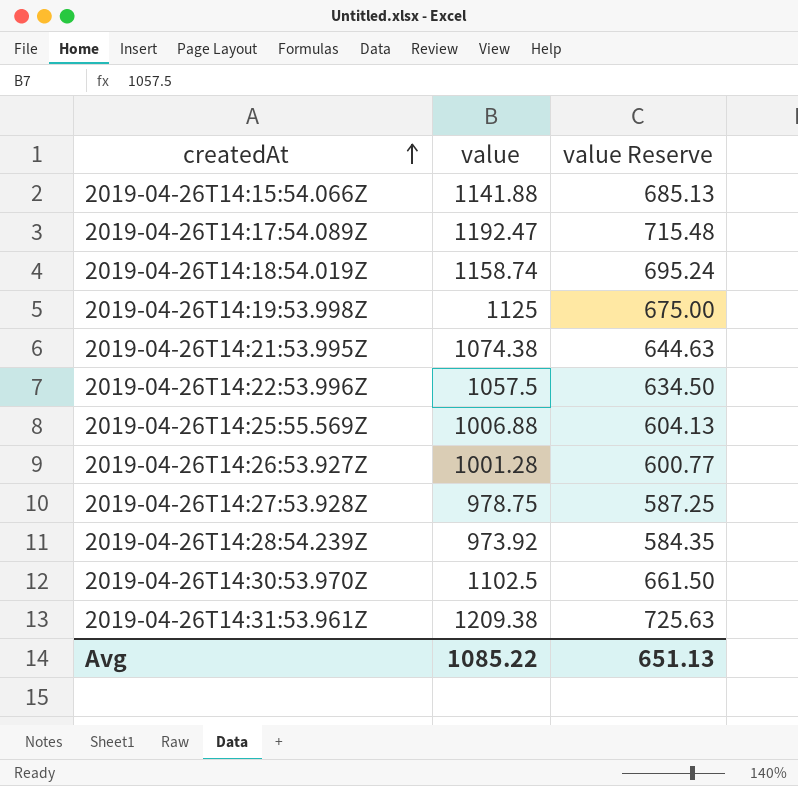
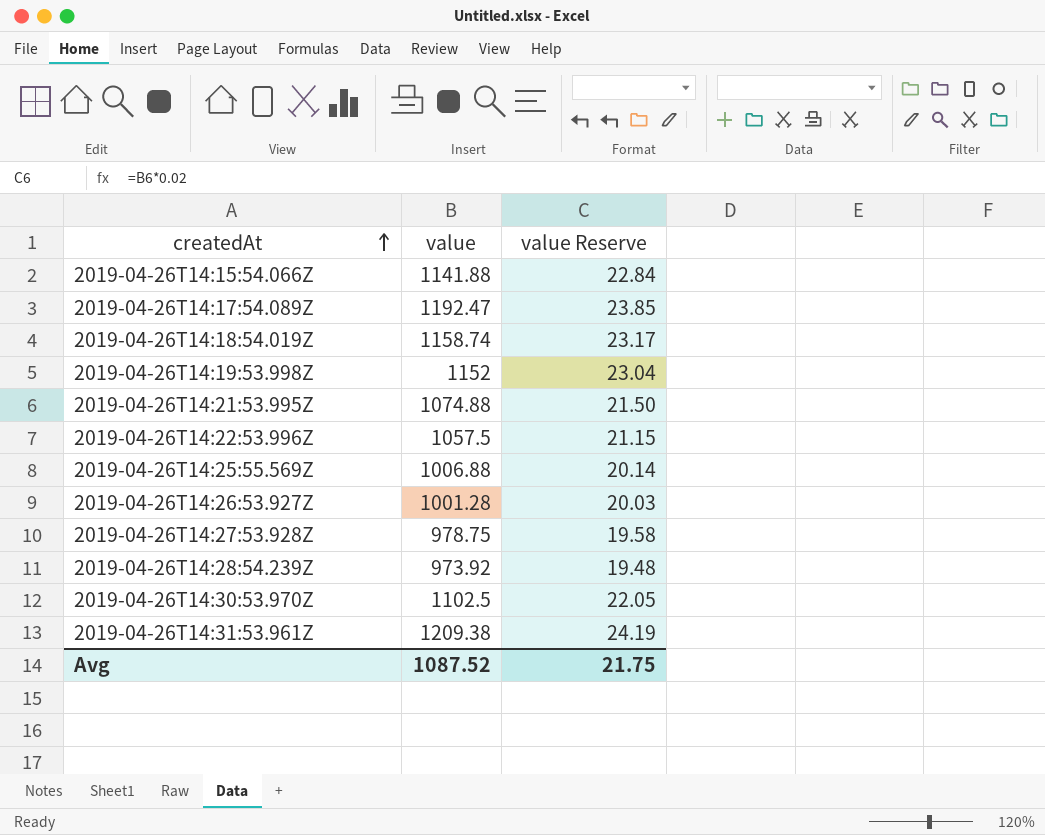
column value Reserve | formula: [value] * 0.6 -> [value] * 0.02
2019-04-26T14:19:53.998Z | value: 1125 -> 1152
2019-04-26T14:21:53.995Z | value: 1074.38 -> 1074.88
Avg | value: 1085.22 -> 1087.52
Avg | value Reserve: 651.13 -> 21.75

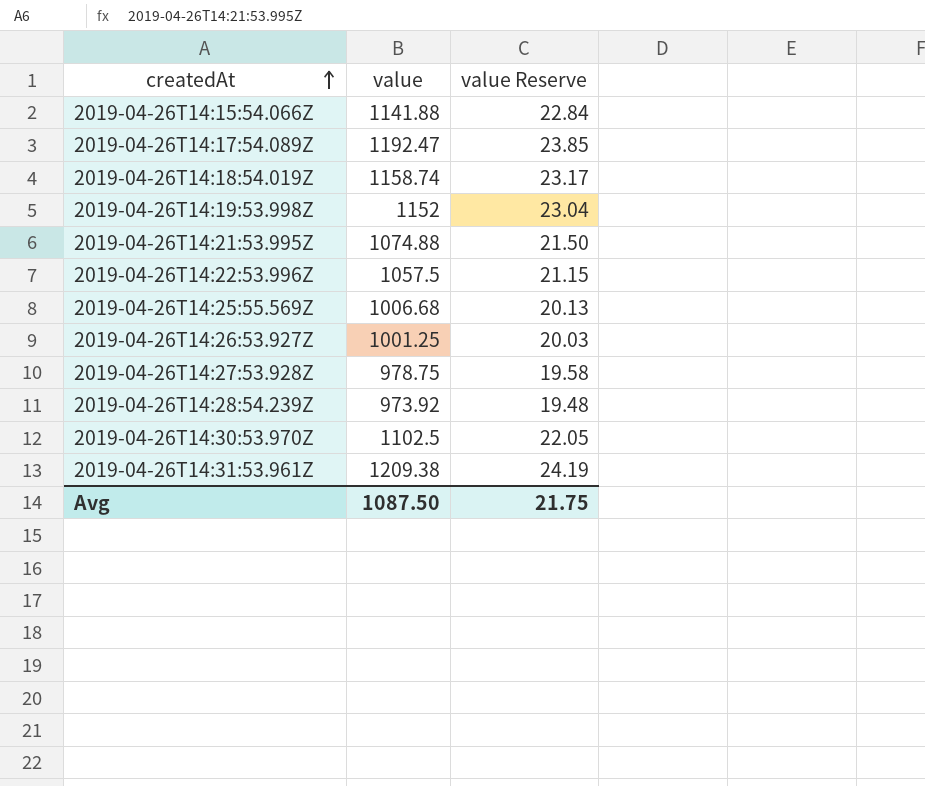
2019-04-26T14:25:55.569Z | value: 1006.88 -> 1006.68
2019-04-26T14:25:55.569Z | value Reserve: 20.14 -> 20.13
2019-04-26T14:26:53.927Z | value: 1001.28 -> 1001.25
Avg | value: 1087.52 -> 1087.50

